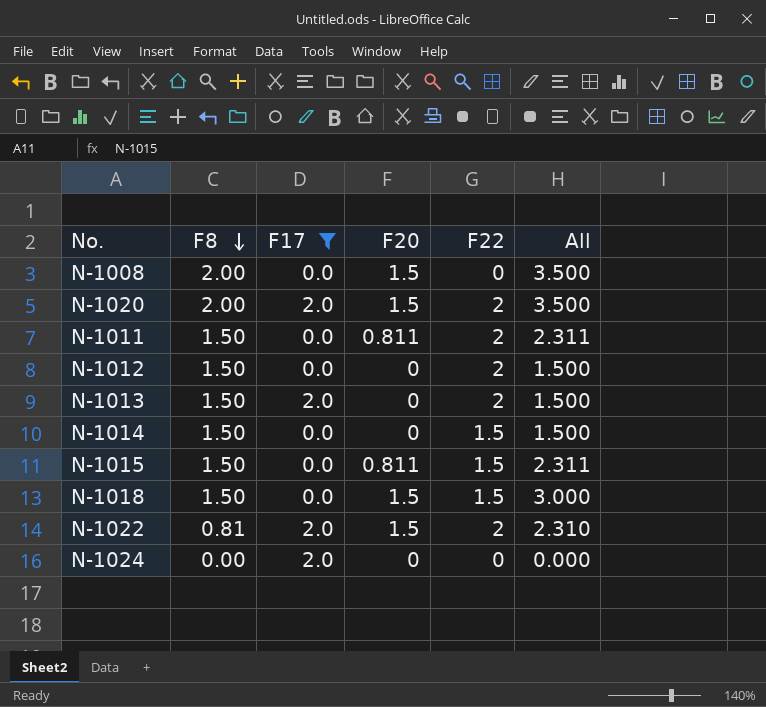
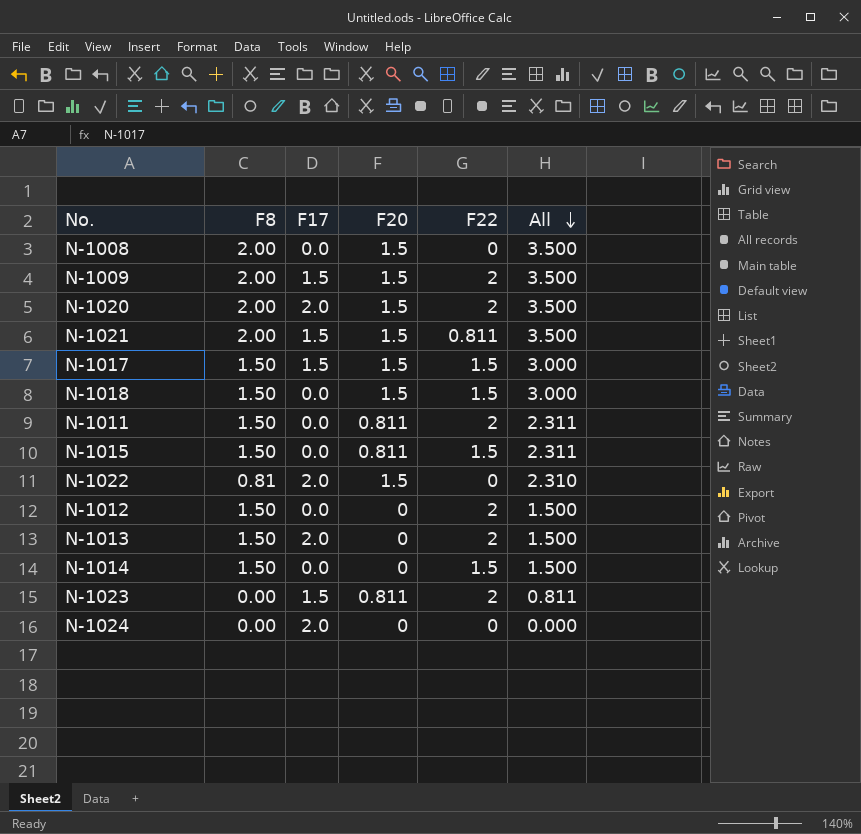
filter: F17 != 1.5 -> none
row order: F8 descending -> All descending
N-1022 | F22: 2 -> 0

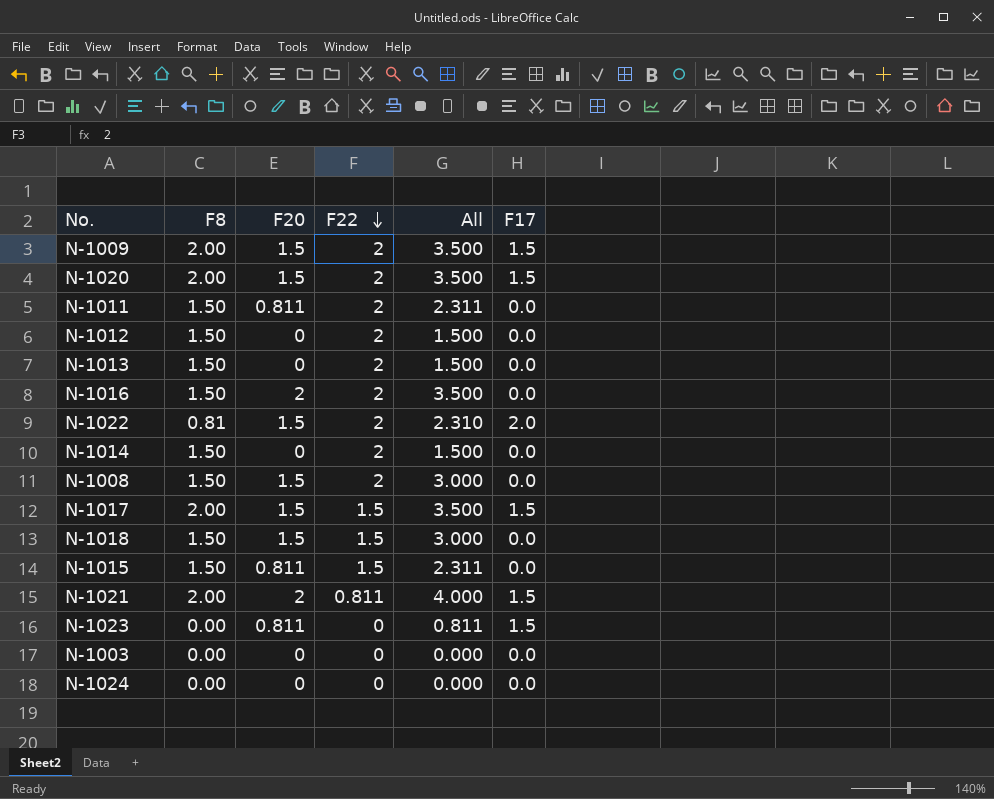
row order: All descending -> F22 descending
column F17 | position: 3 -> 6
N-1020 | F17: 2.0 -> 1.5
N-1013 | F17: 2.0 -> 0.0
row N-1016: none -> 1.50 | 2 | 2 | 3.500 | 0.0
N-1022 | F22: 0 -> 2
N-1014 | F22: 1.5 -> 2
N-1008 | F8: 2.00 -> 1.50
N-1008 | F22: 0 -> 2
N-1008 | All: 3.500 -> 3.000
N-1017 | F8: 1.50 -> 2.00
N-1017 | All: 3.000 -> 3.500
N-1021 | F20: 1.5 -> 2
N-1021 | All: 3.500 -> 4.000
N-1023 | F22: 2 -> 0
row N-1003: none -> 0.00 | 0 | 0 | 0.000 | 0.0
N-1024 | F17: 2.0 -> 0.0

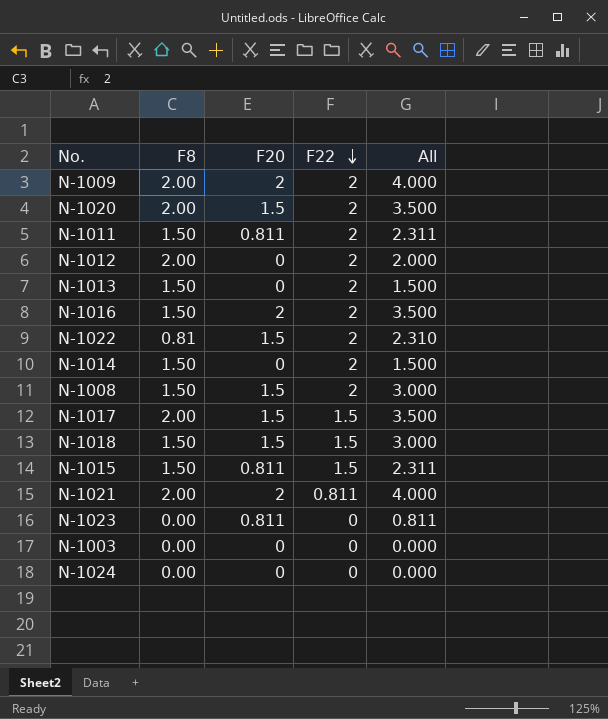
column F17 | position: 6 -> none
N-1009 | F20: 1.5 -> 2
N-1009 | All: 3.500 -> 4.000
N-1012 | F8: 1.50 -> 2.00
N-1012 | All: 1.500 -> 2.000

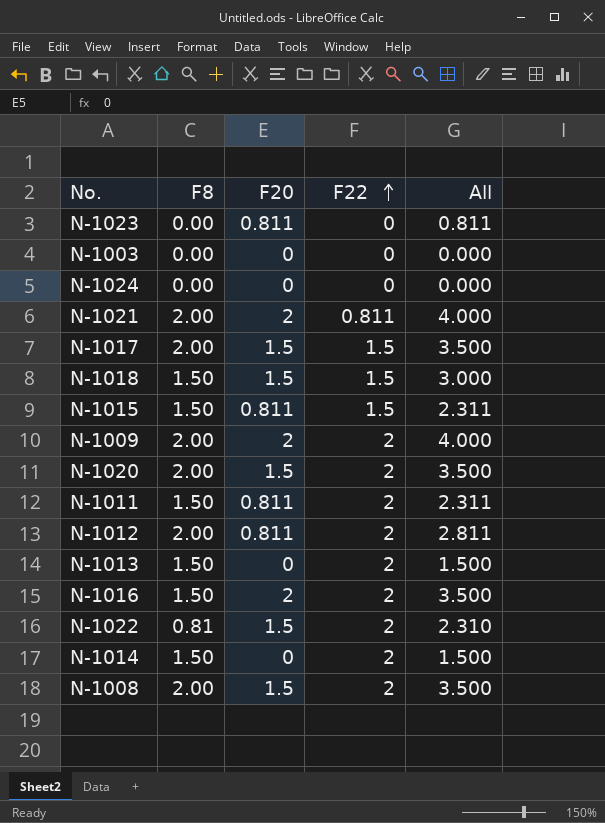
row order: F22 descending -> F22 ascending
N-1012 | F20: 0 -> 0.811
N-1012 | All: 2.000 -> 2.811
N-1008 | F8: 1.50 -> 2.00
N-1008 | All: 3.000 -> 3.500

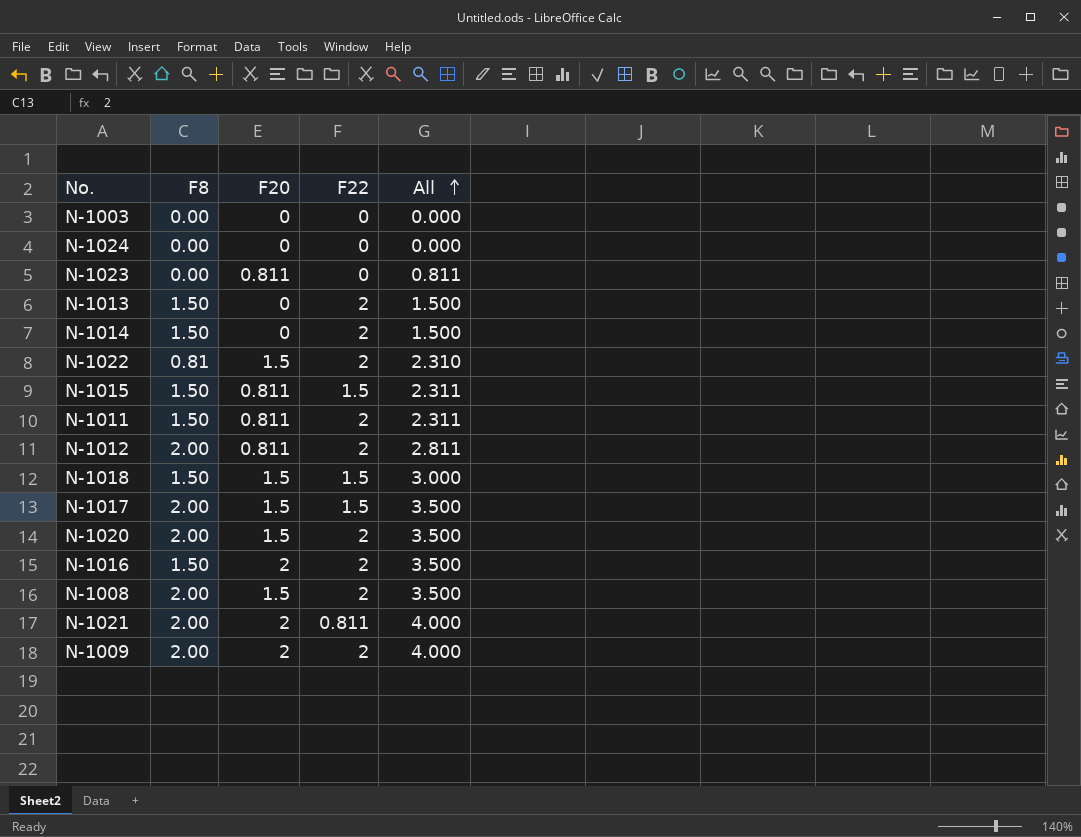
row order: F22 ascending -> All ascending

